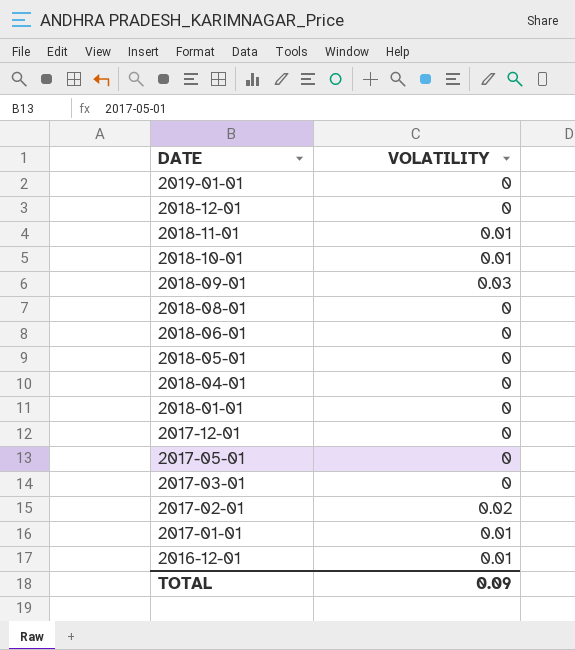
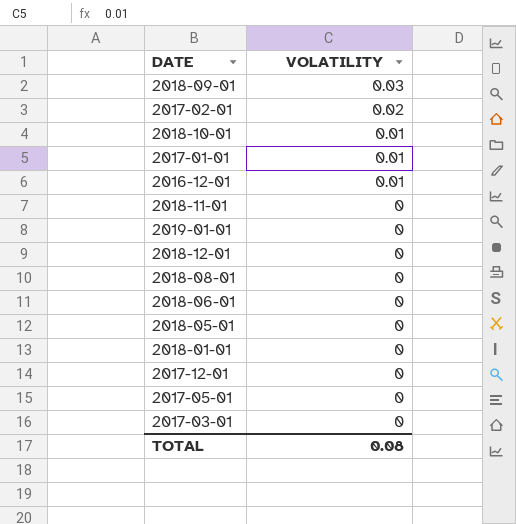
row order: DATE descending -> VOLATILITY descending
row 2018-04-01: 0 -> none
2018-11-01 | VOLATILITY: 0.01 -> 0
TOTAL | VOLATILITY: 0.09 -> 0.08

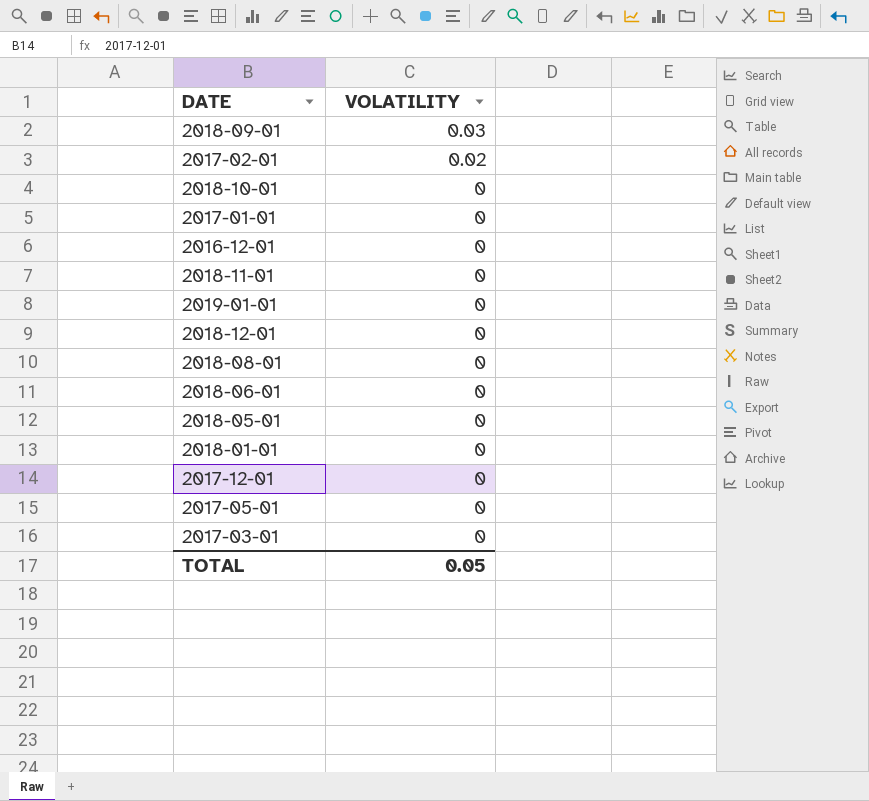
2018-10-01 | VOLATILITY: 0.01 -> 0
2017-01-01 | VOLATILITY: 0.01 -> 0
2016-12-01 | VOLATILITY: 0.01 -> 0
TOTAL | VOLATILITY: 0.08 -> 0.05

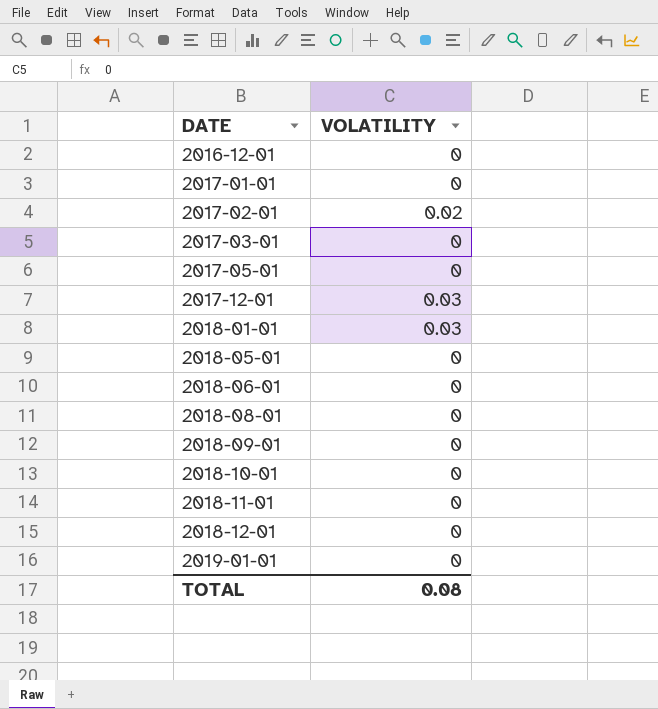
row order: VOLATILITY descending -> DATE ascending
2017-12-01 | VOLATILITY: 0 -> 0.03
2018-01-01 | VOLATILITY: 0 -> 0.03
2018-09-01 | VOLATILITY: 0.03 -> 0
TOTAL | VOLATILITY: 0.05 -> 0.08

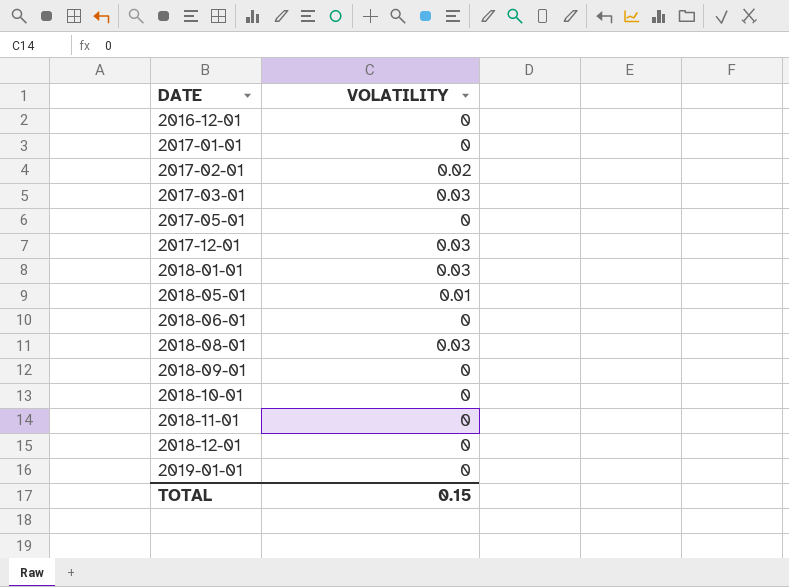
2017-03-01 | VOLATILITY: 0 -> 0.03
2018-05-01 | VOLATILITY: 0 -> 0.01
2018-08-01 | VOLATILITY: 0 -> 0.03
TOTAL | VOLATILITY: 0.08 -> 0.15

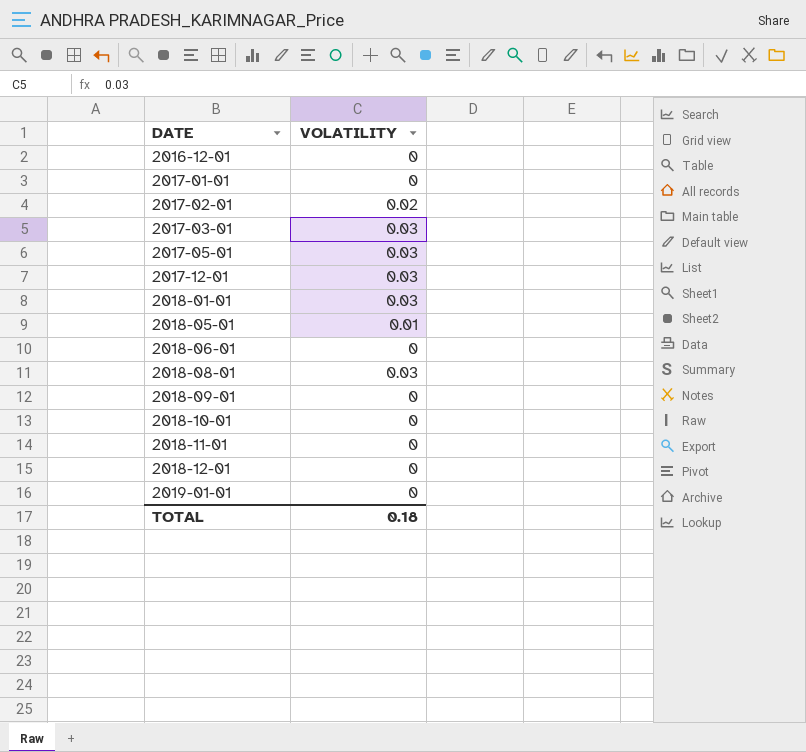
2017-05-01 | VOLATILITY: 0 -> 0.03
TOTAL | VOLATILITY: 0.15 -> 0.18

